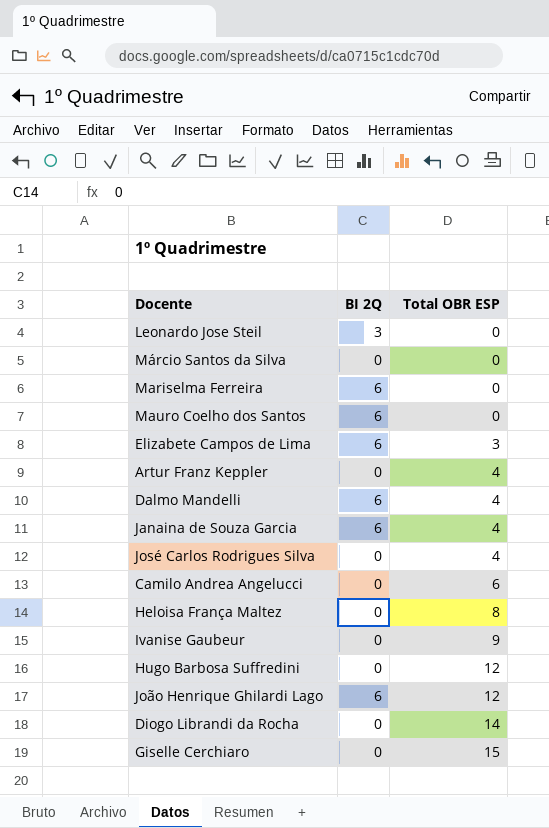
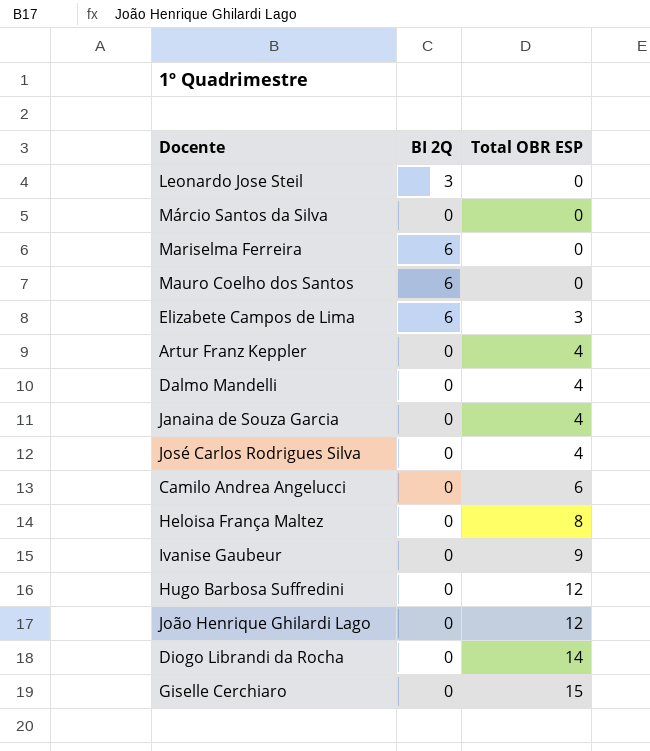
Dalmo Mandelli | BI 2Q: 6 -> 0
Janaina de Souza Garcia | BI 2Q: 6 -> 0
João Henrique Ghilardi Lago | BI 2Q: 6 -> 0

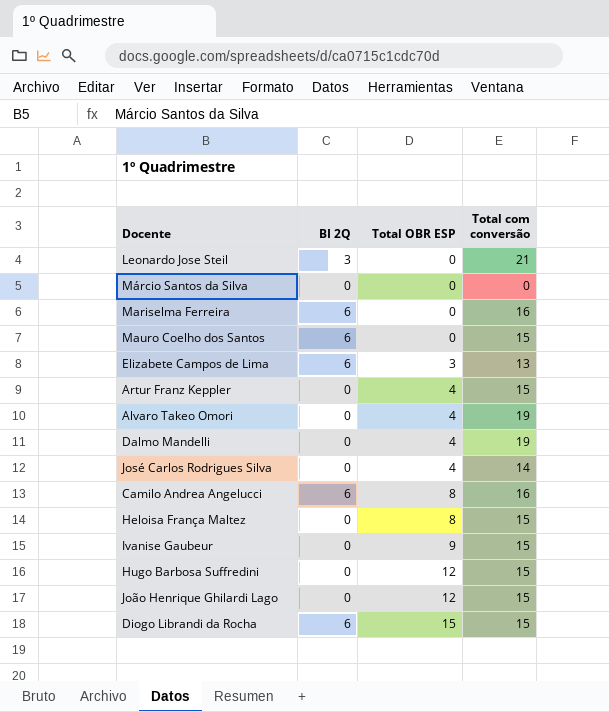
column Total com conversão | position: none -> 4
row Janaina de Souza Garcia: 0 | 4 -> none
row Giselle Cerchiaro: 0 | 15 -> none
row Alvaro Takeo Omori: none -> 0 | 4 | 19
Camilo Andrea Angelucci | BI 2Q: 0 -> 6
Camilo Andrea Angelucci | Total OBR ESP: 6 -> 8
Diogo Librandi da Rocha | BI 2Q: 0 -> 6
Diogo Librandi da Rocha | Total OBR ESP: 14 -> 15

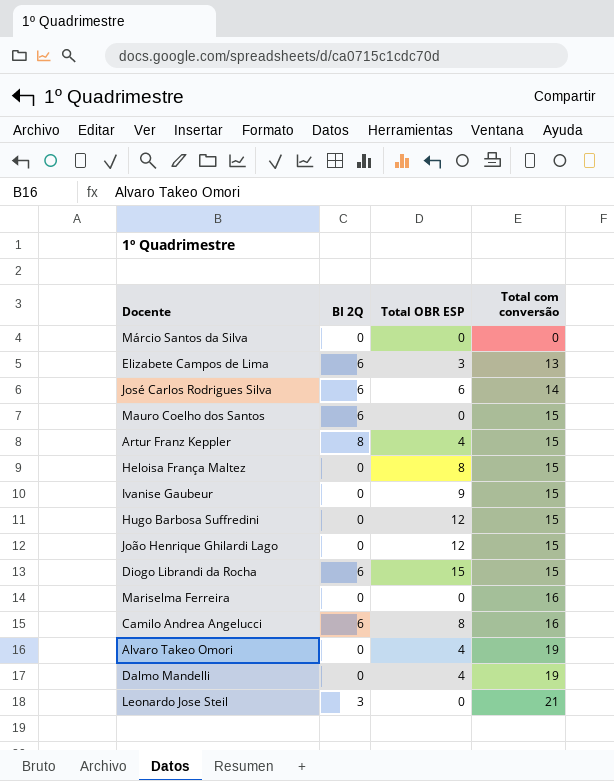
row order: Total OBR ESP ascending -> Total com conversão ascending
José Carlos Rodrigues Silva | BI 2Q: 0 -> 6
José Carlos Rodrigues Silva | Total OBR ESP: 4 -> 6
Artur Franz Keppler | BI 2Q: 0 -> 8
Mariselma Ferreira | BI 2Q: 6 -> 0

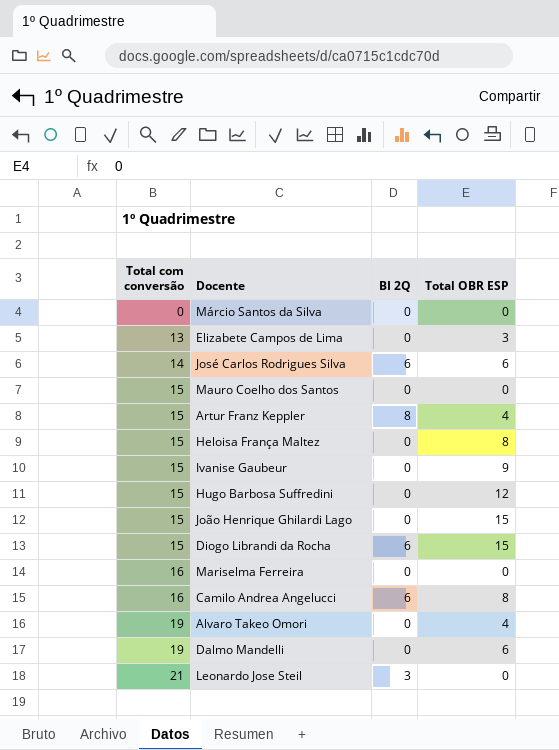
column Total com conversão | position: 4 -> 1
Elizabete Campos de Lima | BI 2Q: 6 -> 0
Mauro Coelho dos Santos | BI 2Q: 6 -> 0
João Henrique Ghilardi Lago | Total OBR ESP: 12 -> 15
Dalmo Mandelli | Total OBR ESP: 4 -> 6

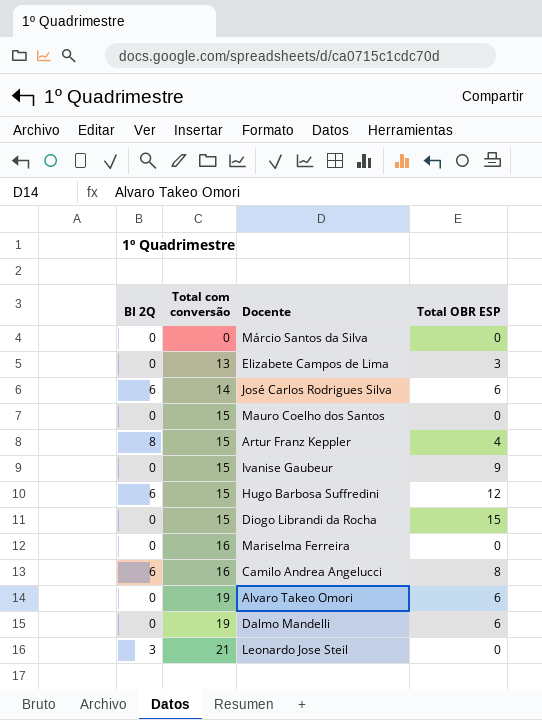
column BI 2Q | position: 3 -> 1
row Heloisa França Maltez: 15 | 0 | 8 -> none
row João Henrique Ghilardi Lago: 15 | 0 | 15 -> none
Hugo Barbosa Suffredini | BI 2Q: 0 -> 6
Diogo Librandi da Rocha | BI 2Q: 6 -> 0
Alvaro Takeo Omori | Total OBR ESP: 4 -> 6

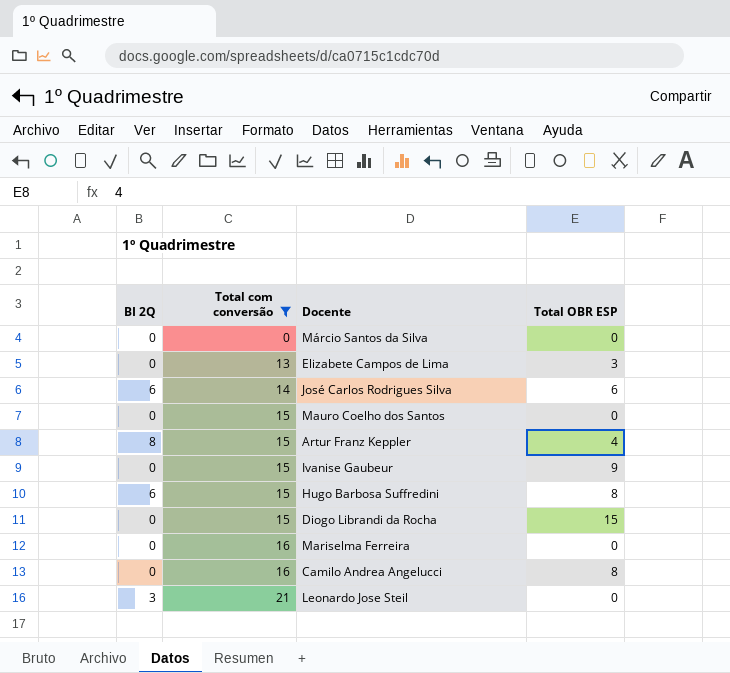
filter: none -> Total com conversão != 19
Hugo Barbosa Suffredini | Total OBR ESP: 12 -> 8
Camilo Andrea Angelucci | BI 2Q: 6 -> 0

